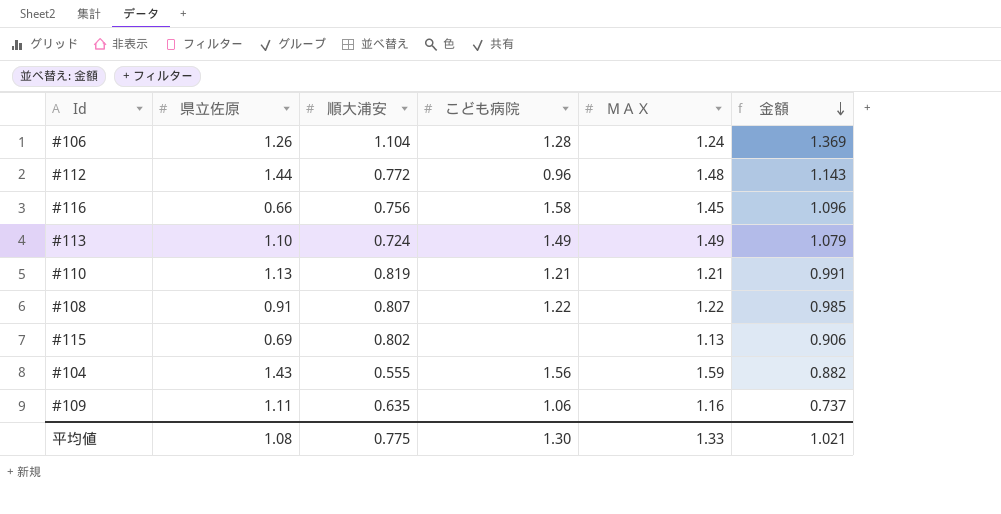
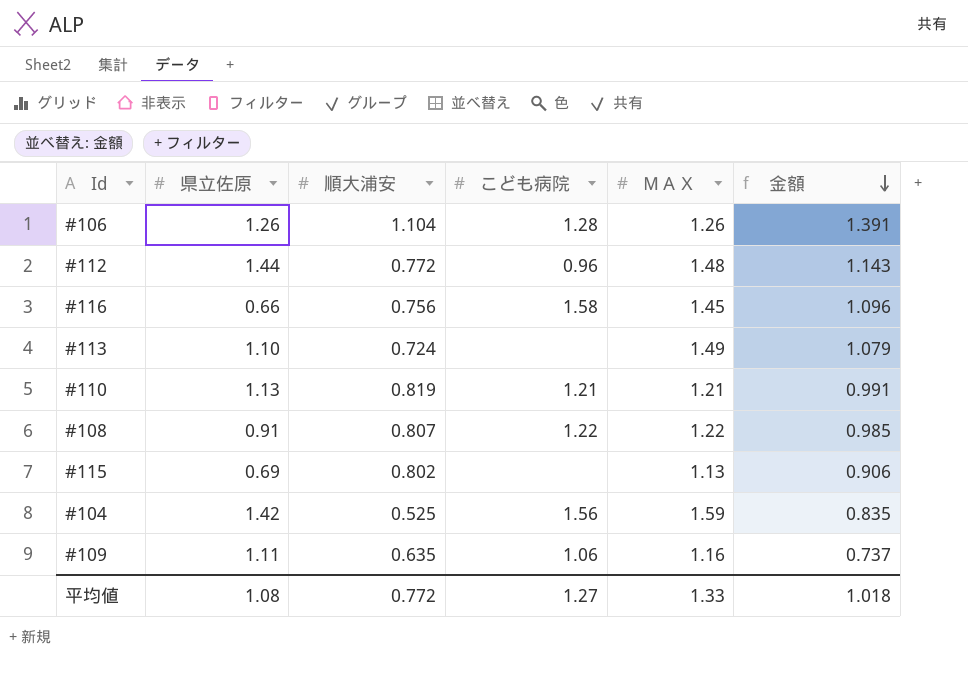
#106 | ＭＡＸ: 1.24 -> 1.26
#106 | 金額: 1.369 -> 1.391
#113 | こども病院: 1.49 -> none
#104 | 県立佐原: 1.43 -> 1.42
#104 | 順大浦安: 0.555 -> 0.525
#104 | 金額: 0.882 -> 0.835
平均値 | 順大浦安: 0.775 -> 0.772
平均値 | こども病院: 1.30 -> 1.27
平均値 | 金額: 1.021 -> 1.018

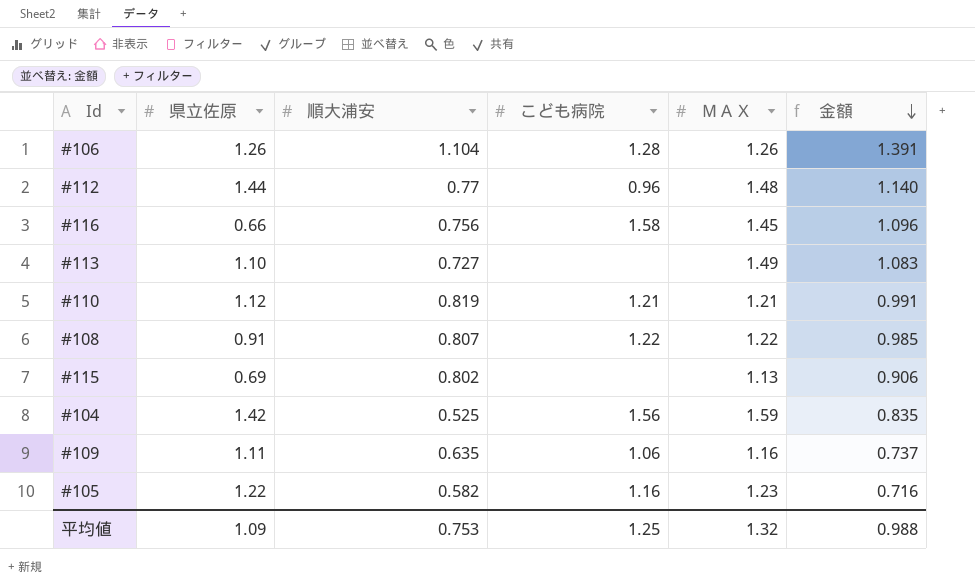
#112 | 順大浦安: 0.772 -> 0.77
#112 | 金額: 1.143 -> 1.140
#113 | 順大浦安: 0.724 -> 0.727
#113 | 金額: 1.079 -> 1.083
#110 | 県立佐原: 1.13 -> 1.12
row #105: none -> 1.22 | 0.582 | 1.16 | 1.23 | 0.716
平均値 | 県立佐原: 1.08 -> 1.09
平均値 | 順大浦安: 0.772 -> 0.753
平均値 | こども病院: 1.27 -> 1.25
平均値 | ＭＡＸ: 1.33 -> 1.32
平均値 | 金額: 1.018 -> 0.988

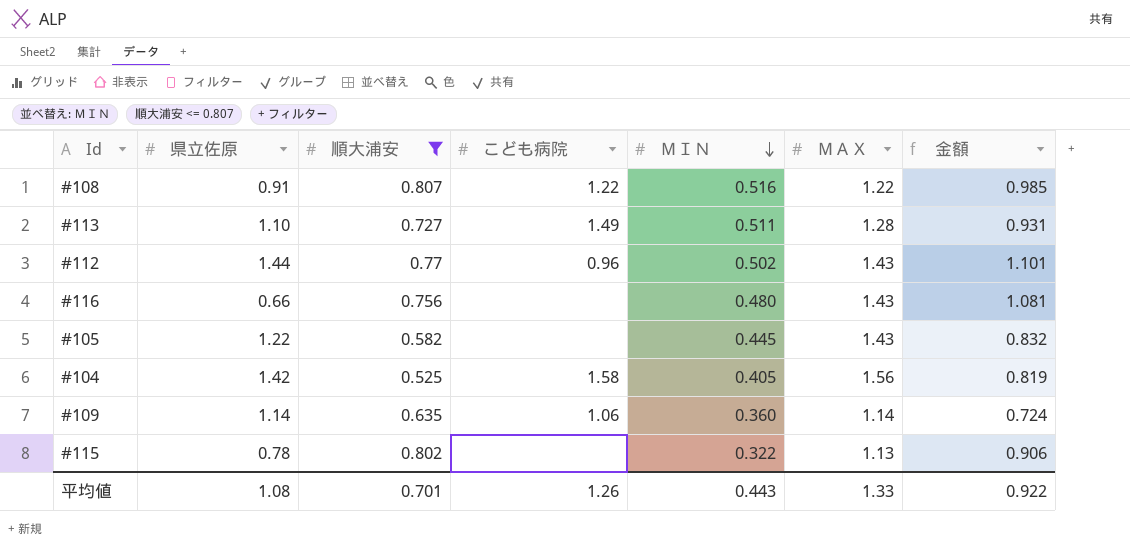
filter: none -> 順大浦安 <= 0.807
row order: 金額 descending -> ＭＩＮ descending
column ＭＩＮ | position: none -> 5
#113 | こども病院: none -> 1.49
#113 | ＭＡＸ: 1.49 -> 1.28
#113 | 金額: 1.083 -> 0.931
#112 | ＭＡＸ: 1.48 -> 1.43
#112 | 金額: 1.140 -> 1.101
#116 | こども病院: 1.58 -> none
#116 | ＭＡＸ: 1.45 -> 1.43
#116 | 金額: 1.096 -> 1.081
#105 | こども病院: 1.16 -> none
#105 | ＭＡＸ: 1.23 -> 1.43
#105 | 金額: 0.716 -> 0.832
#104 | こども病院: 1.56 -> 1.58
#104 | ＭＡＸ: 1.59 -> 1.56
#104 | 金額: 0.835 -> 0.819
#109 | 県立佐原: 1.11 -> 1.14
#109 | ＭＡＸ: 1.16 -> 1.14
#109 | 金額: 0.737 -> 0.724
#115 | 県立佐原: 0.69 -> 0.78
平均値 | 県立佐原: 1.09 -> 1.08
平均値 | 順大浦安: 0.753 -> 0.701
平均値 | こども病院: 1.25 -> 1.26
平均値 | ＭＡＸ: 1.32 -> 1.33
平均値 | 金額: 0.988 -> 0.922

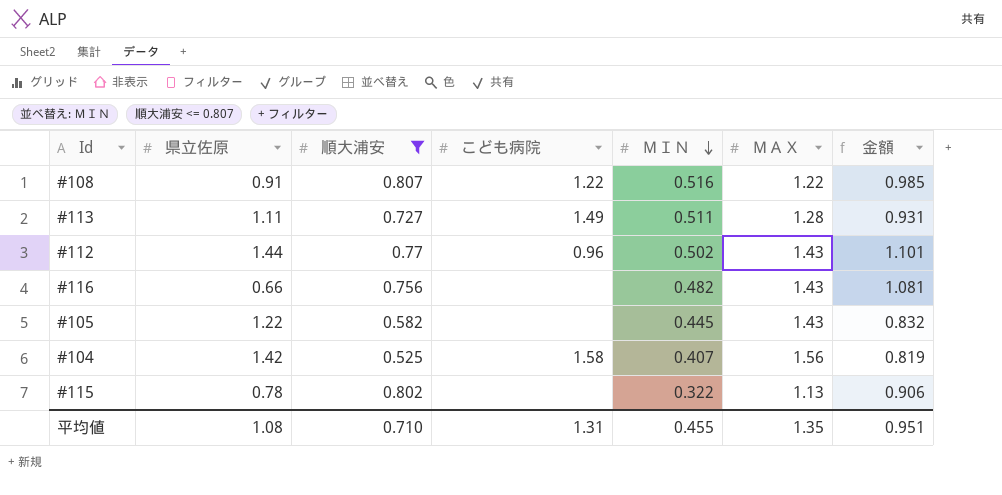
row #109: 1.14 | 0.635 | 1.06 | 0.360 | 1.14 | 0.724 -> none
#113 | 県立佐原: 1.10 -> 1.11
#116 | ＭＩＮ: 0.480 -> 0.482
#104 | ＭＩＮ: 0.405 -> 0.407
平均値 | 順大浦安: 0.701 -> 0.710
平均値 | こども病院: 1.26 -> 1.31
平均値 | ＭＩＮ: 0.443 -> 0.455
平均値 | ＭＡＸ: 1.33 -> 1.35
平均値 | 金額: 0.922 -> 0.951

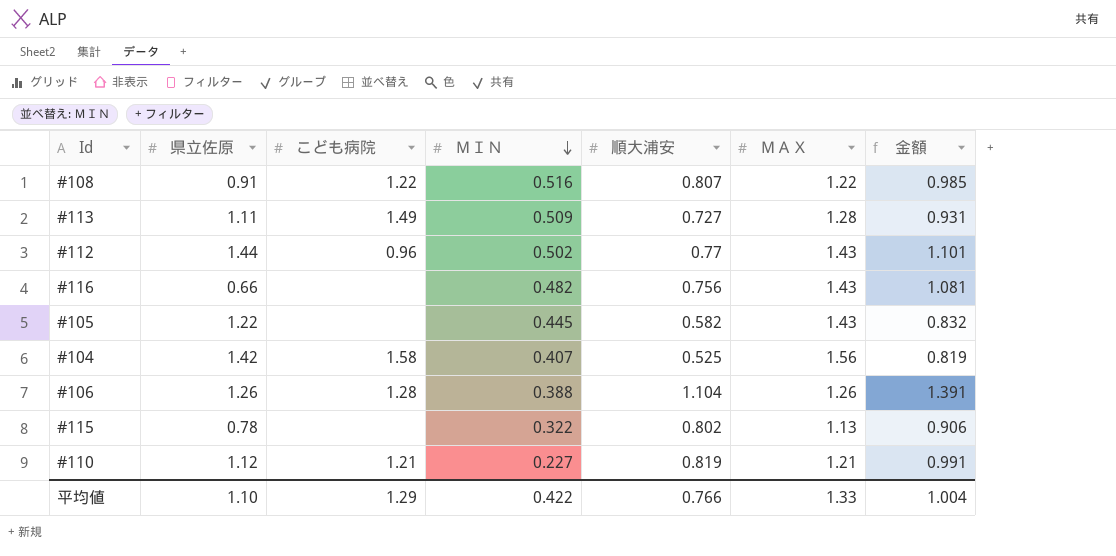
filter: 順大浦安 <= 0.807 -> none
column 順大浦安 | position: 3 -> 5
#113 | ＭＩＮ: 0.511 -> 0.509
平均値 | 県立佐原: 1.08 -> 1.10
平均値 | こども病院: 1.31 -> 1.29
平均値 | ＭＩＮ: 0.455 -> 0.422
平均値 | 順大浦安: 0.710 -> 0.766
平均値 | ＭＡＸ: 1.35 -> 1.33
平均値 | 金額: 0.951 -> 1.004

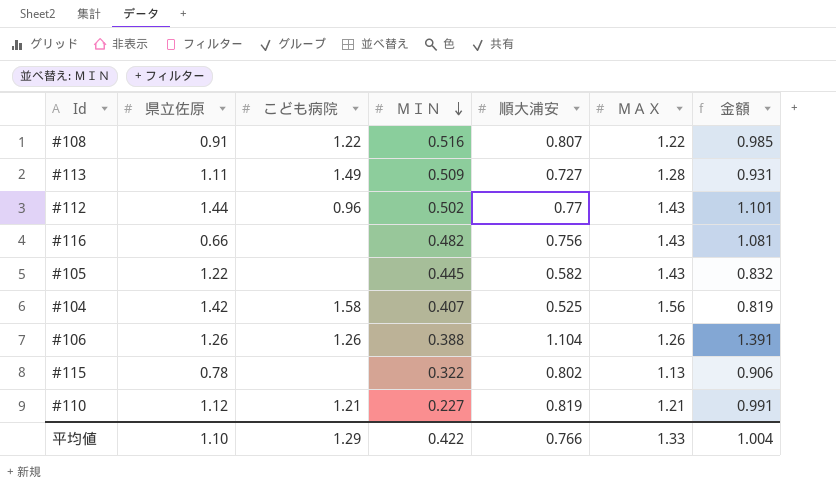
#106 | こども病院: 1.28 -> 1.26

